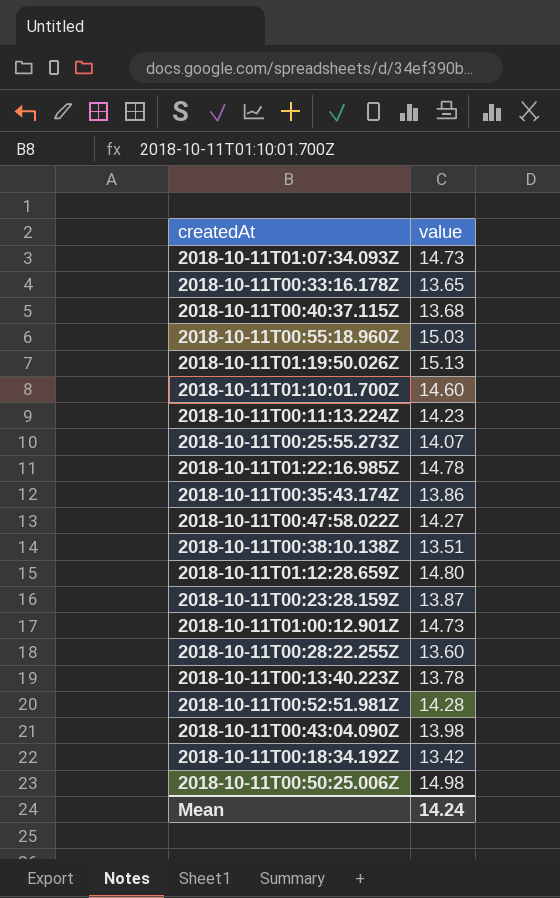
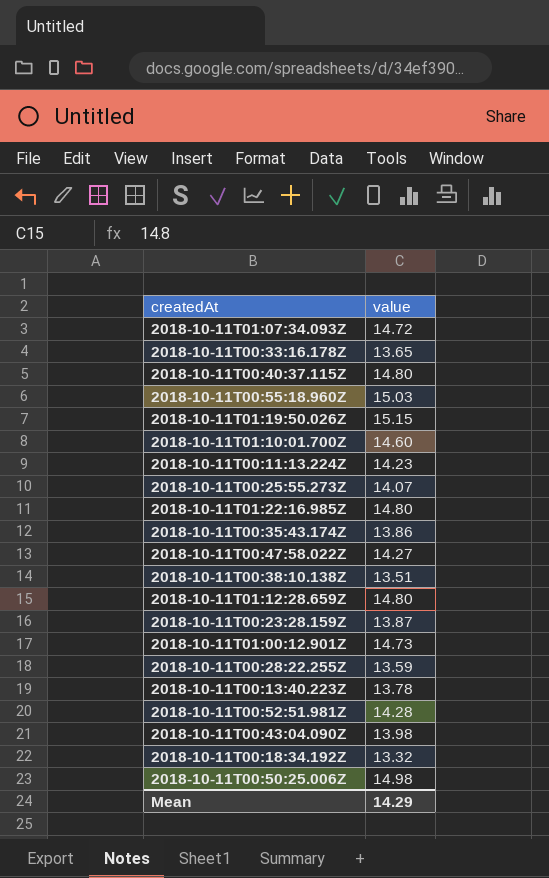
2018-10-11T01:07:34.093Z | value: 14.73 -> 14.72
2018-10-11T00:40:37.115Z | value: 13.68 -> 14.80
2018-10-11T01:19:50.026Z | value: 15.13 -> 15.15
2018-10-11T01:22:16.985Z | value: 14.78 -> 14.80
2018-10-11T00:28:22.255Z | value: 13.60 -> 13.59
2018-10-11T00:18:34.192Z | value: 13.42 -> 13.32
Mean | value: 14.24 -> 14.29

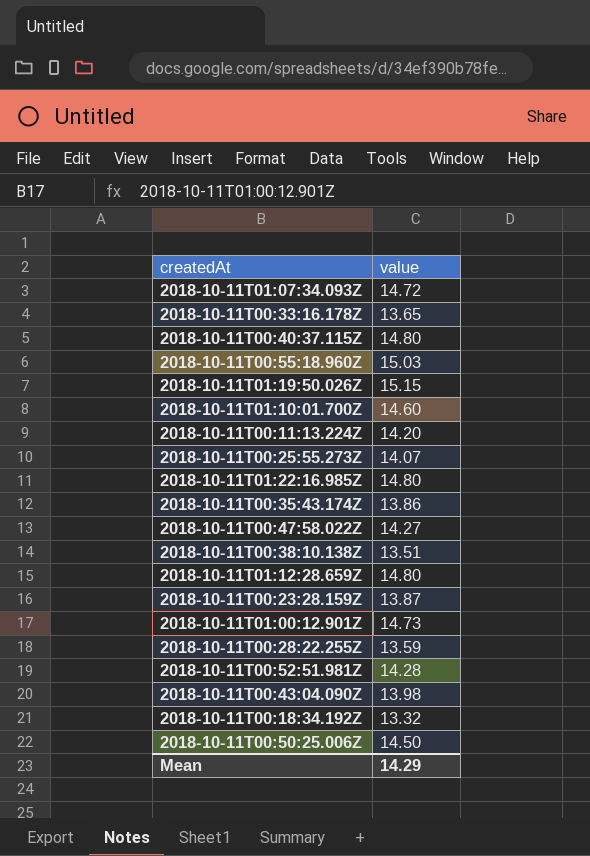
row 2018-10-11T00:13:40.223Z: 13.78 -> none
2018-10-11T00:11:13.224Z | value: 14.23 -> 14.20
2018-10-11T00:50:25.006Z | value: 14.98 -> 14.50

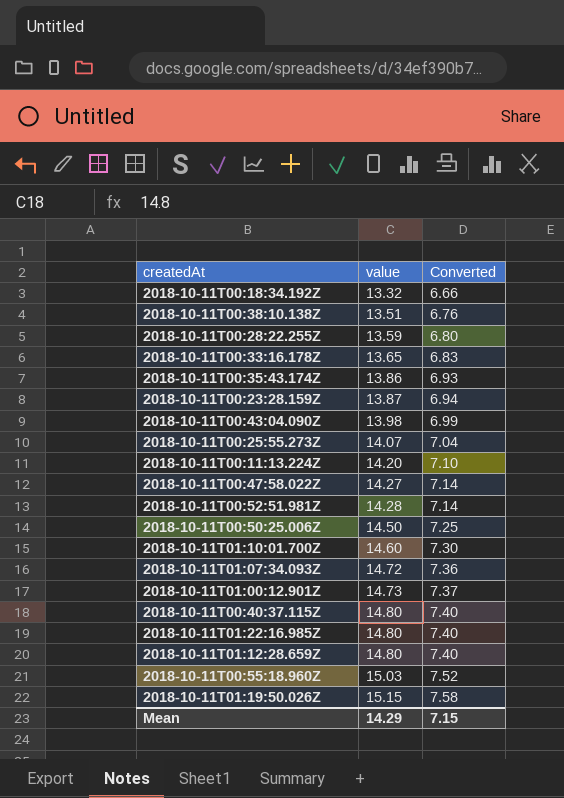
row order: none -> value ascending
column Converted | formula: none -> [value] * 0.5

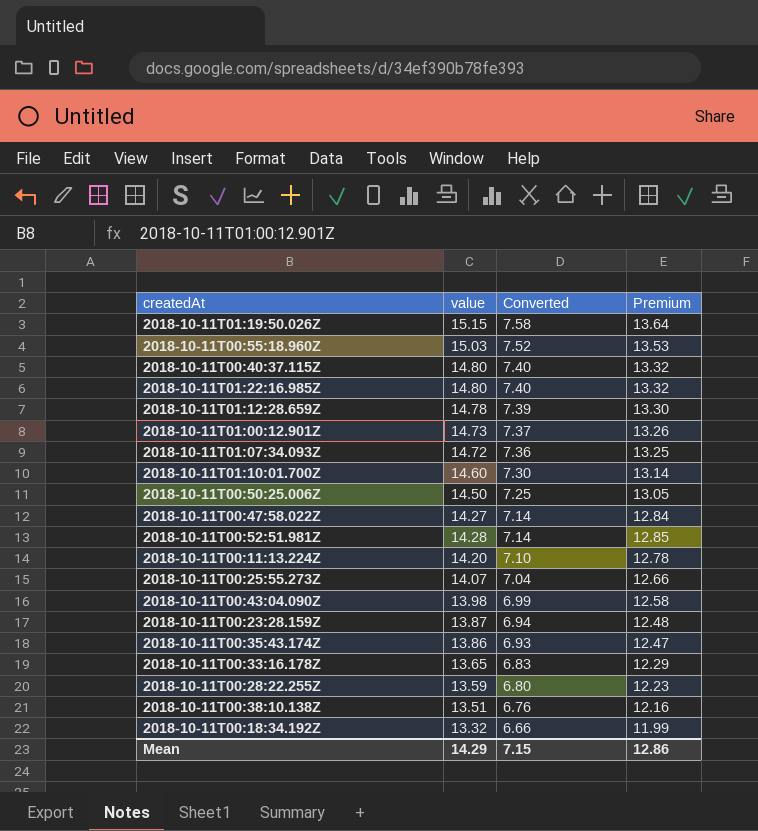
row order: value ascending -> Converted descending
column Premium | formula: none -> [value] * 0.9
2018-10-11T01:12:28.659Z | value: 14.80 -> 14.78
2018-10-11T01:12:28.659Z | Converted: 7.40 -> 7.39

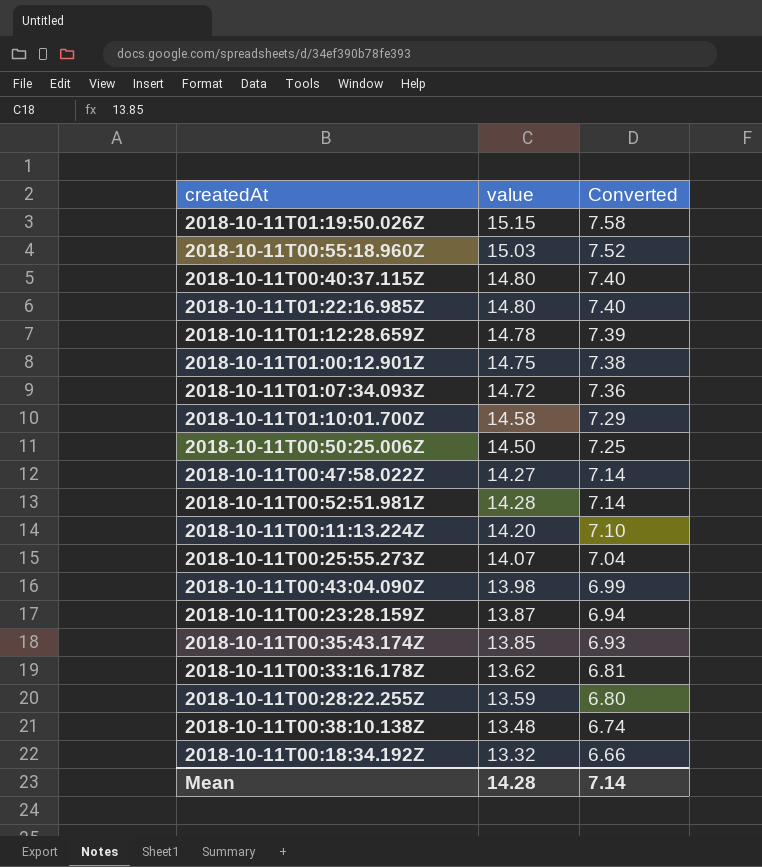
column Premium | formula: [value] * 0.9 -> none
2018-10-11T01:00:12.901Z | value: 14.73 -> 14.75
2018-10-11T01:00:12.901Z | Converted: 7.37 -> 7.38
2018-10-11T01:10:01.700Z | value: 14.60 -> 14.58
2018-10-11T01:10:01.700Z | Converted: 7.30 -> 7.29
2018-10-11T00:35:43.174Z | value: 13.86 -> 13.85
2018-10-11T00:33:16.178Z | value: 13.65 -> 13.62
2018-10-11T00:33:16.178Z | Converted: 6.83 -> 6.81
2018-10-11T00:38:10.138Z | value: 13.51 -> 13.48
2018-10-11T00:38:10.138Z | Converted: 6.76 -> 6.74
Mean | value: 14.29 -> 14.28
Mean | Converted: 7.15 -> 7.14

